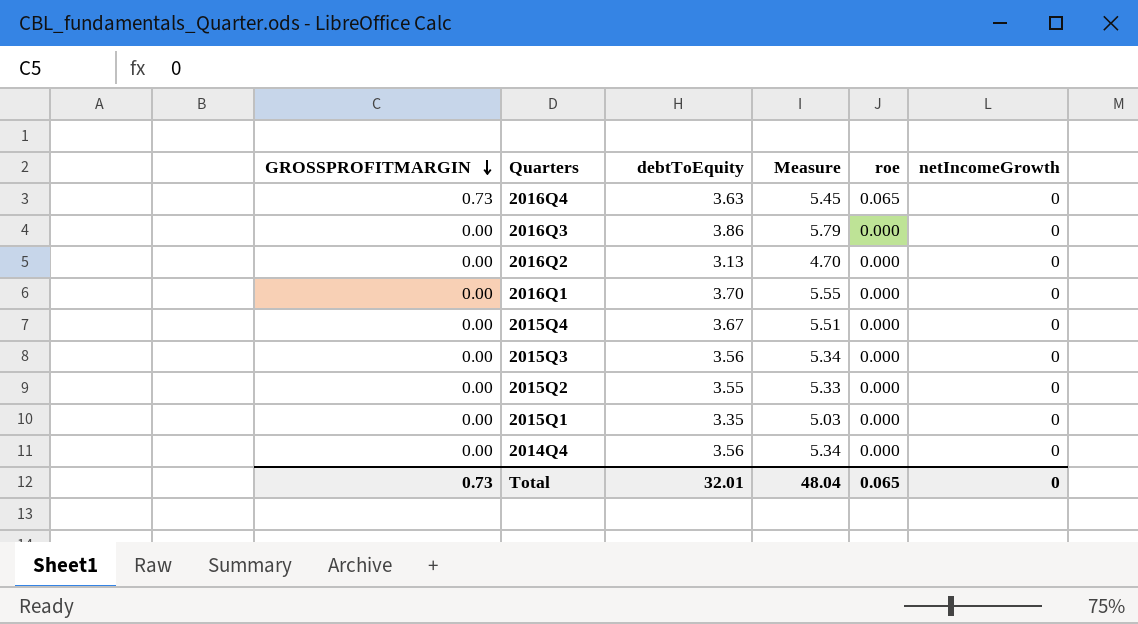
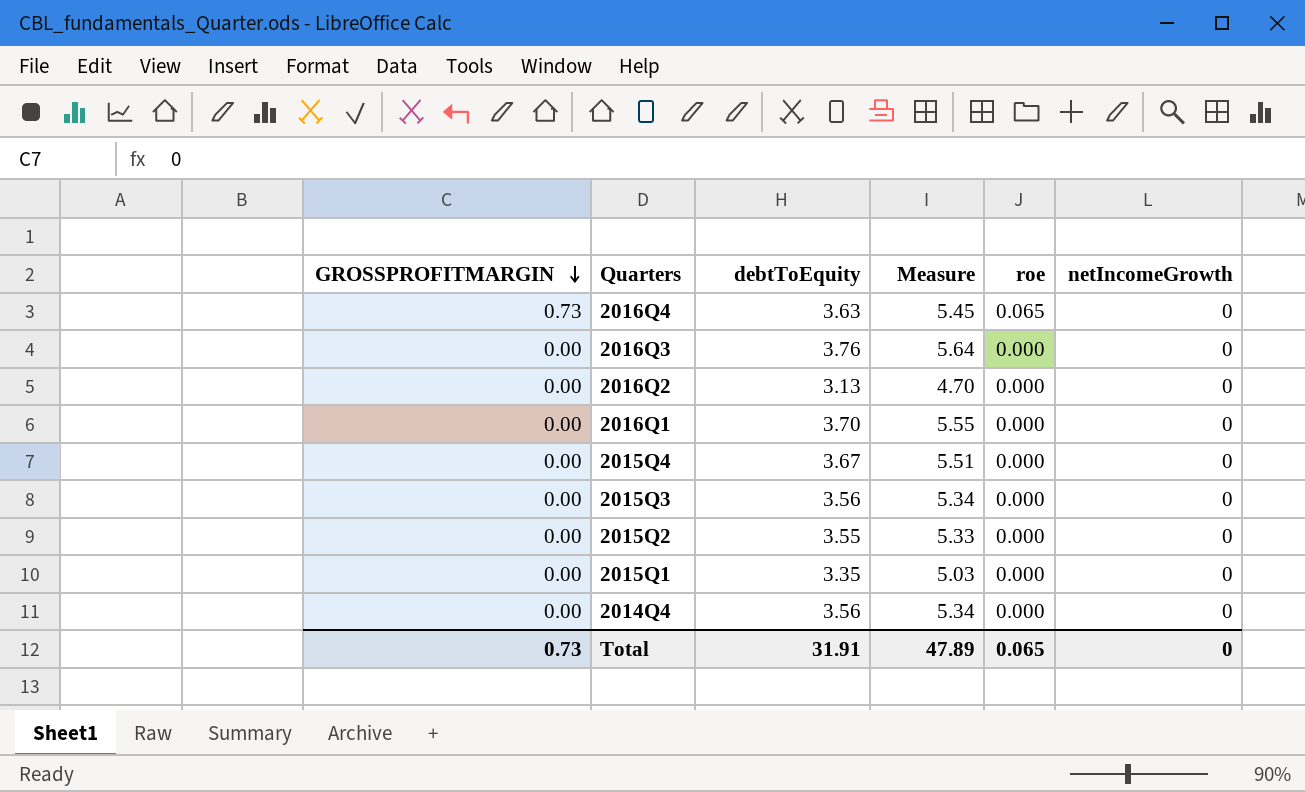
2016Q3 | debtToEquity: 3.86 -> 3.76
2016Q3 | Measure: 5.79 -> 5.64
Total | debtToEquity: 32.01 -> 31.91
Total | Measure: 48.04 -> 47.89

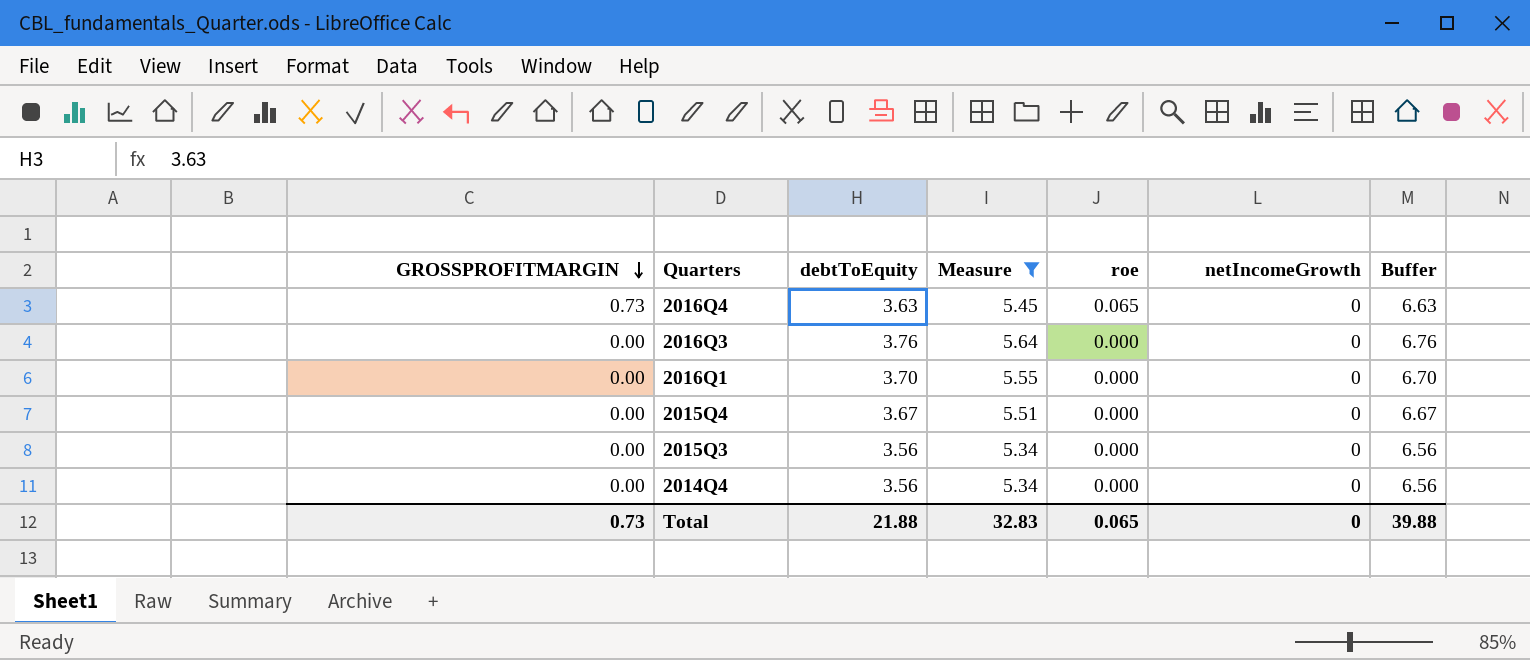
filter: none -> Measure >= 5.34
column Buffer | formula: none -> [debtToEquity] + 3
Total | debtToEquity: 31.91 -> 21.88
Total | Measure: 47.89 -> 32.83

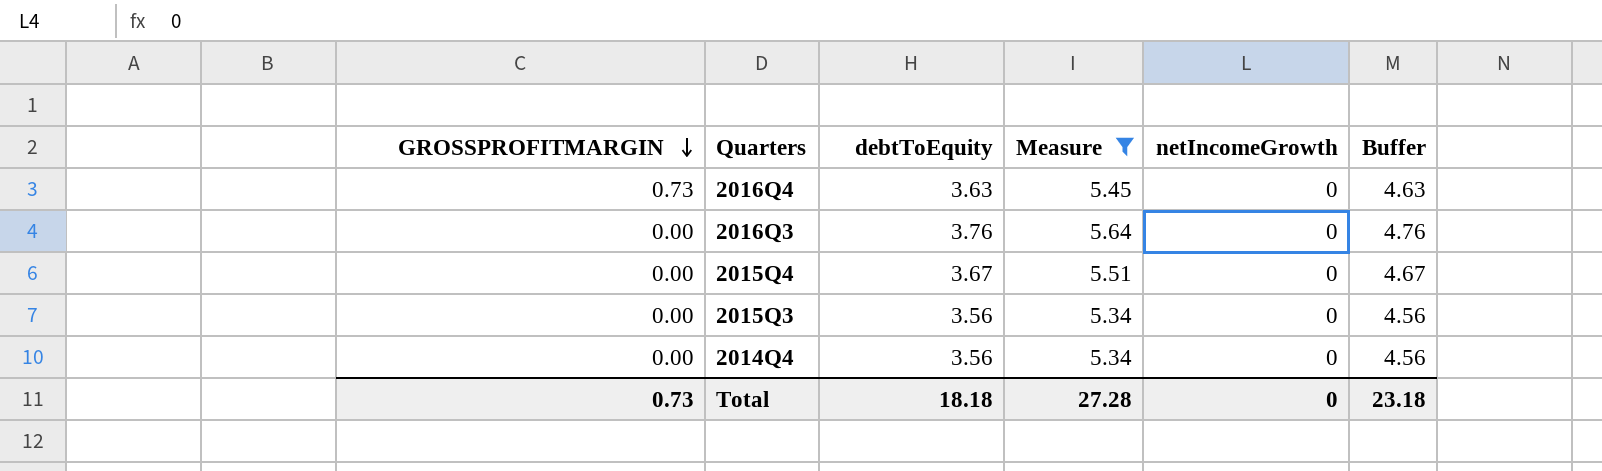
column roe | position: 5 -> none
column Buffer | formula: [debtToEquity] + 3 -> [debtToEquity] + 1
row 2016Q1: 0.00 | 3.70 | 5.55 | 0.000 | 0 | 6.70 -> none
Total | debtToEquity: 21.88 -> 18.18
Total | Measure: 32.83 -> 27.28
Total | Buffer: 39.88 -> 23.18

